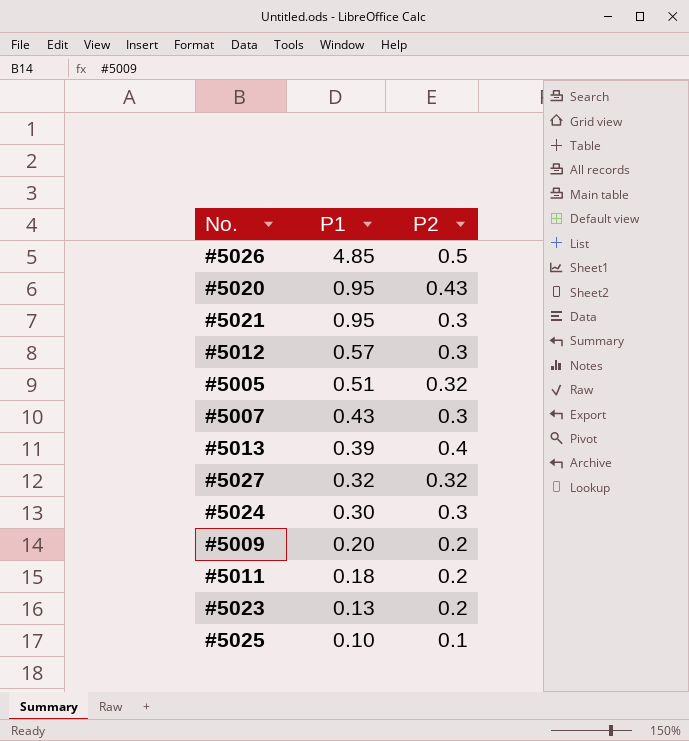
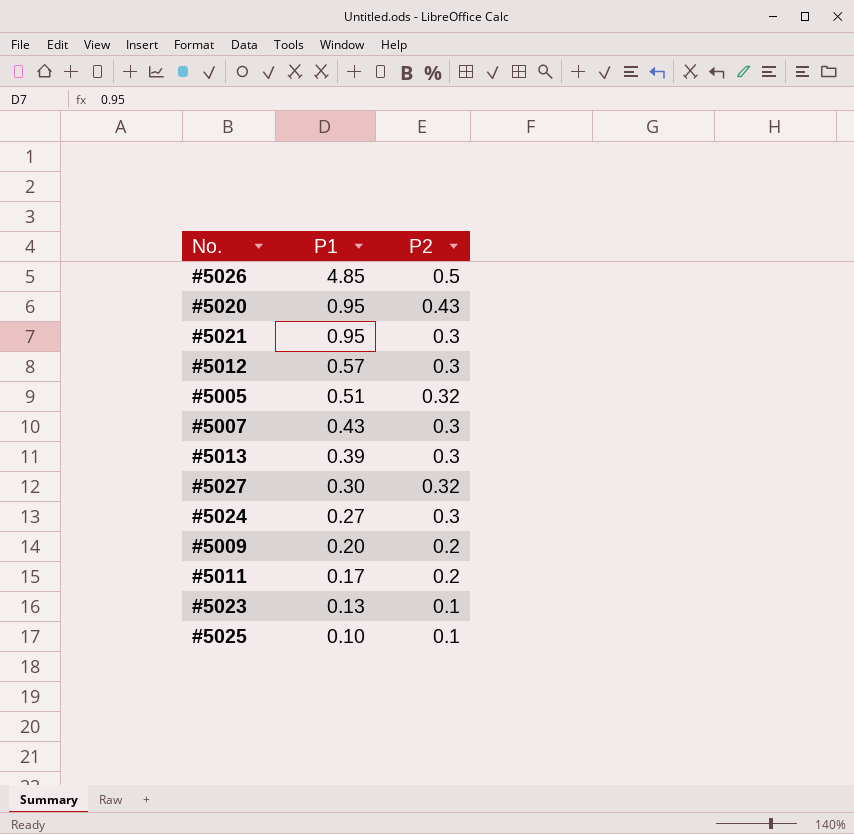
#5013 | P2: 0.4 -> 0.3
#5027 | P1: 0.32 -> 0.30
#5024 | P1: 0.30 -> 0.27
#5011 | P1: 0.18 -> 0.17
#5023 | P2: 0.2 -> 0.1

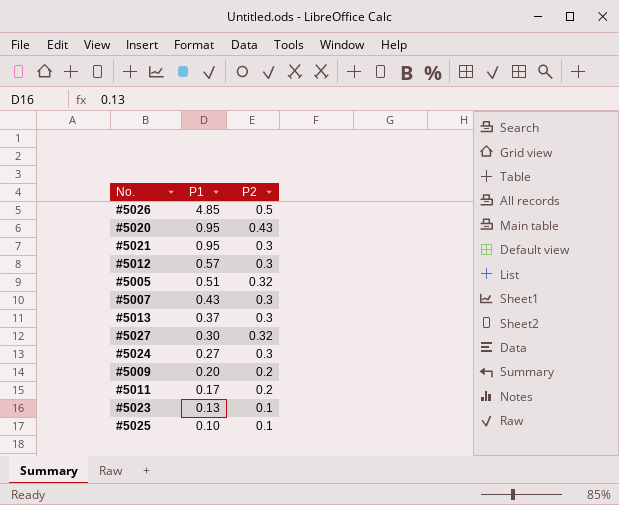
#5013 | P1: 0.39 -> 0.37

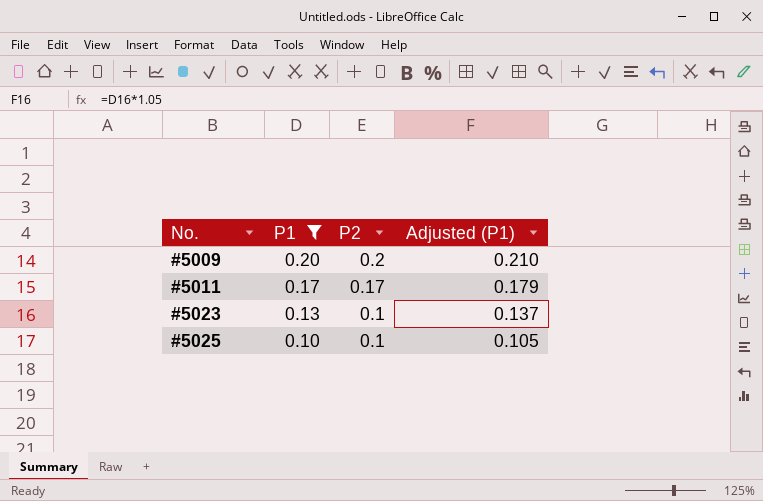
filter: none -> P1 <= 0.20
column Adjusted (P1) | formula: none -> [P1] * 1.05
#5011 | P2: 0.2 -> 0.17

